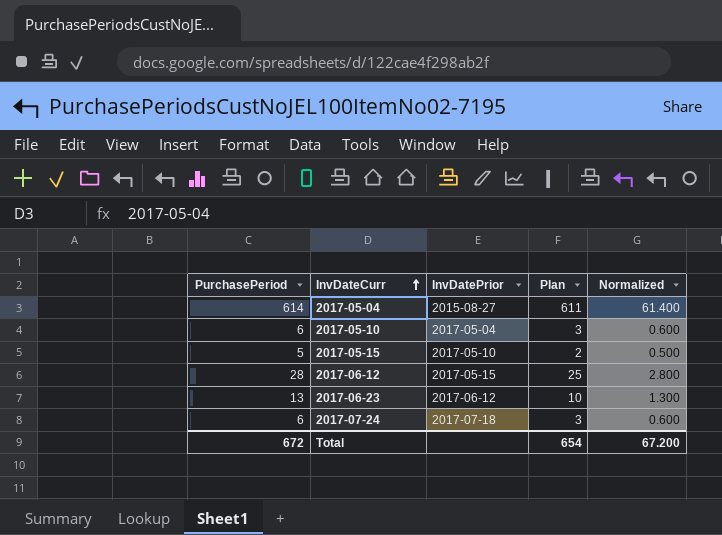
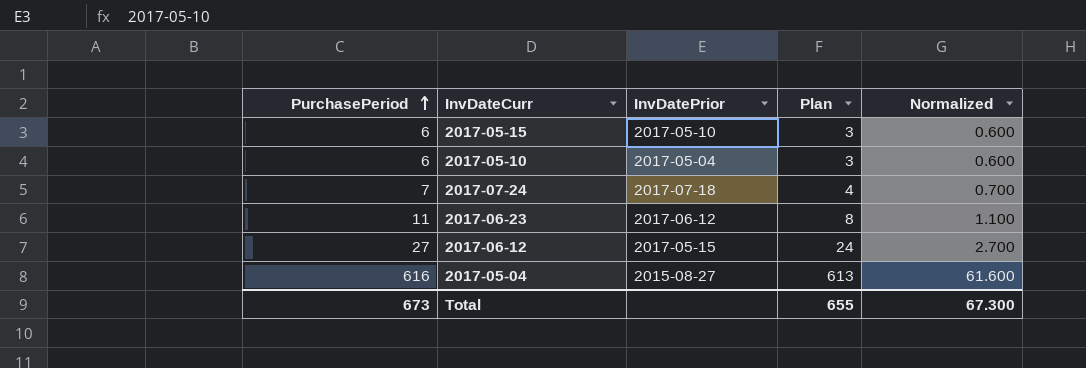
row order: InvDateCurr ascending -> PurchasePeriod ascending
2017-05-15 | PurchasePeriod: 5 -> 6
2017-05-15 | Plan: 2 -> 3
2017-05-15 | Normalized: 0.500 -> 0.600
2017-07-24 | PurchasePeriod: 6 -> 7
2017-07-24 | Plan: 3 -> 4
2017-07-24 | Normalized: 0.600 -> 0.700
2017-06-23 | PurchasePeriod: 13 -> 11
2017-06-23 | Plan: 10 -> 8
2017-06-23 | Normalized: 1.300 -> 1.100
2017-06-12 | PurchasePeriod: 28 -> 27
2017-06-12 | Plan: 25 -> 24
2017-06-12 | Normalized: 2.800 -> 2.700
2017-05-04 | PurchasePeriod: 614 -> 616
2017-05-04 | Plan: 611 -> 613
2017-05-04 | Normalized: 61.400 -> 61.600
Total | PurchasePeriod: 672 -> 673
Total | Plan: 654 -> 655
Total | Normalized: 67.200 -> 67.300

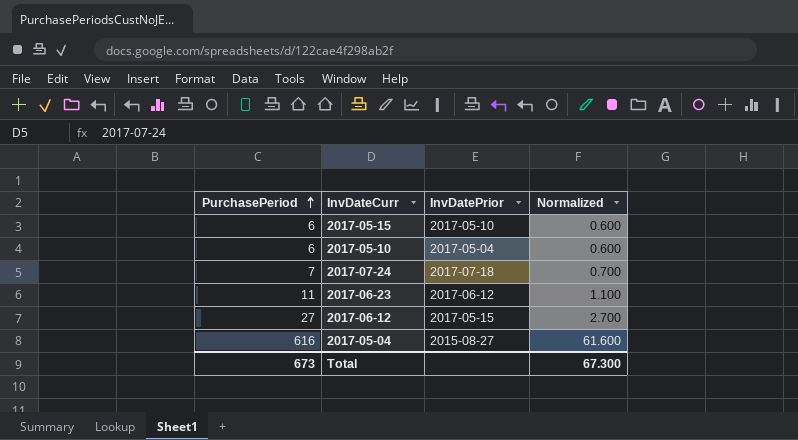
column Plan | formula: [PurchasePeriod] - 3 -> none

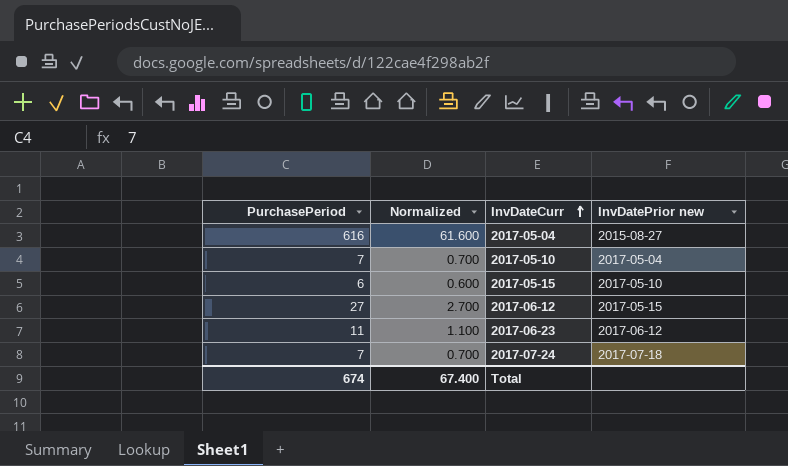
row order: PurchasePeriod ascending -> InvDateCurr ascending
column Normalized | position: 4 -> 2
column name: InvDatePrior -> InvDatePrior new
2017-05-10 | PurchasePeriod: 6 -> 7
2017-05-10 | Normalized: 0.600 -> 0.700
Total | PurchasePeriod: 673 -> 674
Total | Normalized: 67.300 -> 67.400

